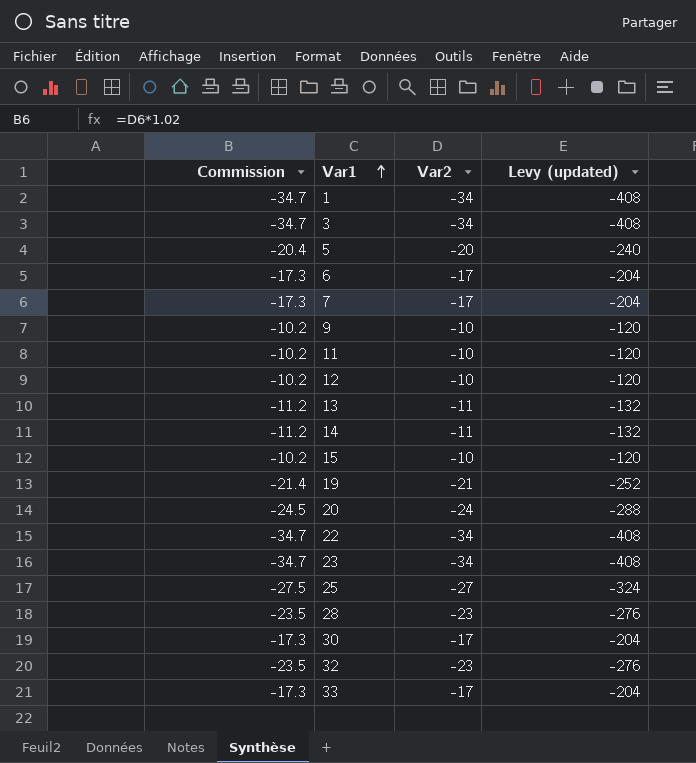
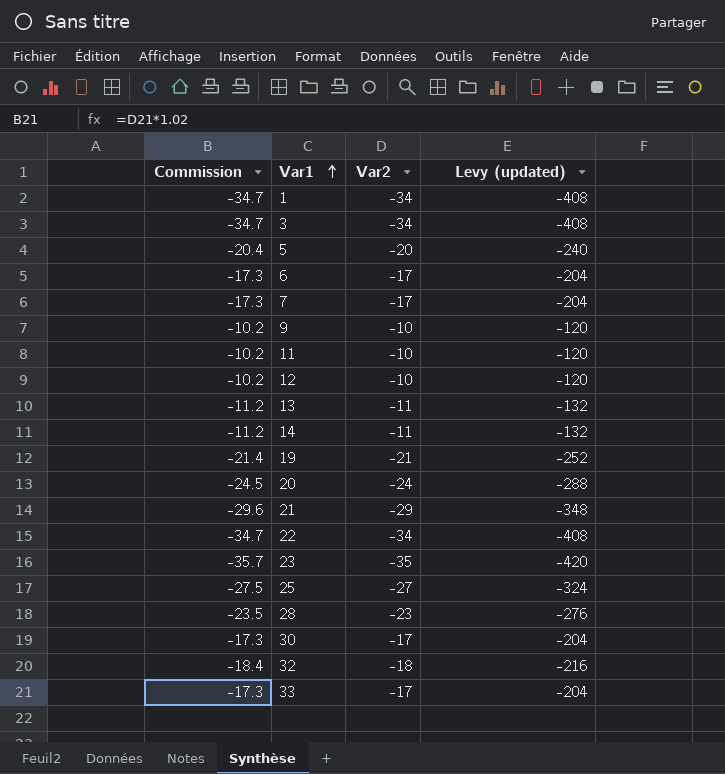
row 15: -10.2 | -10 | -120 -> none
row 21: none -> -29.6 | -29 | -348
23 | Commission: -34.7 -> -35.7
23 | Var2: -34 -> -35
23 | Levy (updated): -408 -> -420
32 | Commission: -23.5 -> -18.4
32 | Var2: -23 -> -18
32 | Levy (updated): -276 -> -216

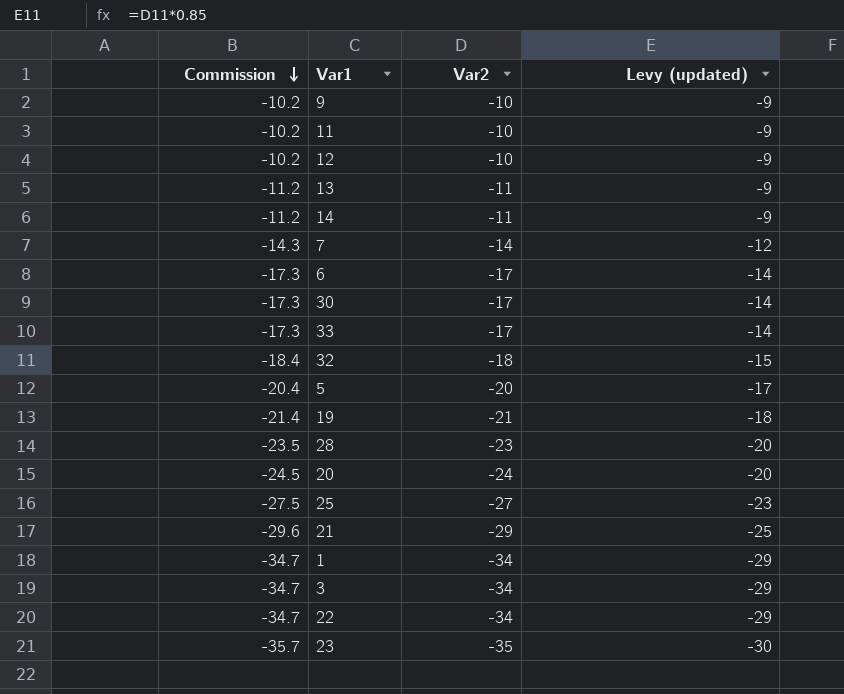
row order: Var1 ascending -> Commission descending
column Levy (updated) | formula: [Var2] * 12 -> [Var2] * 0.85
7 | Commission: -17.3 -> -14.3
7 | Var2: -17 -> -14

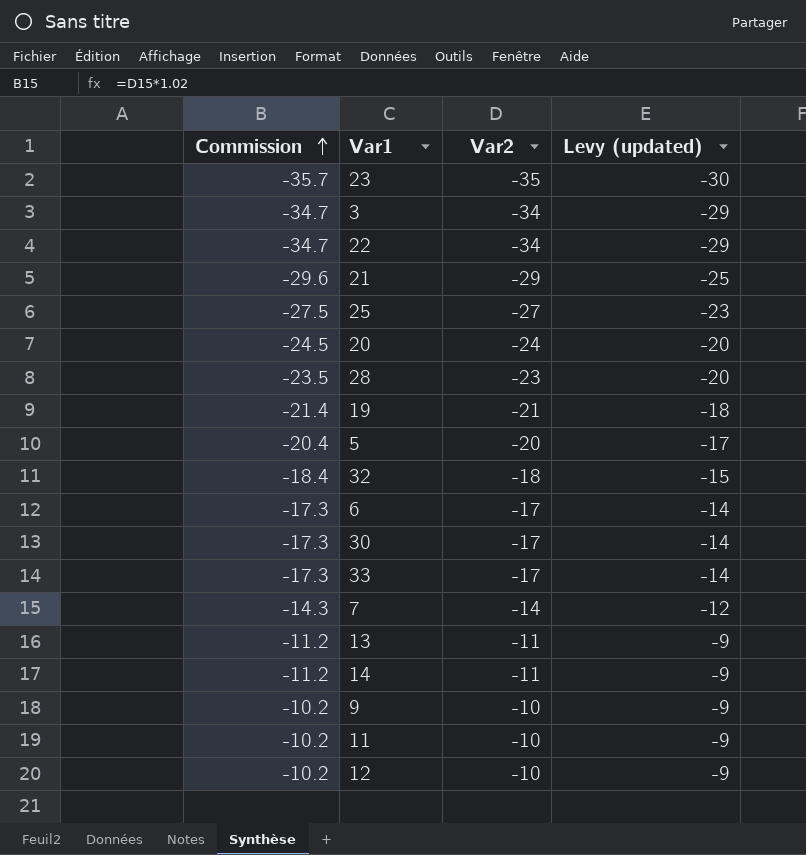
row order: Commission descending -> Commission ascending
row 1: -34.7 | -34 | -29 -> none

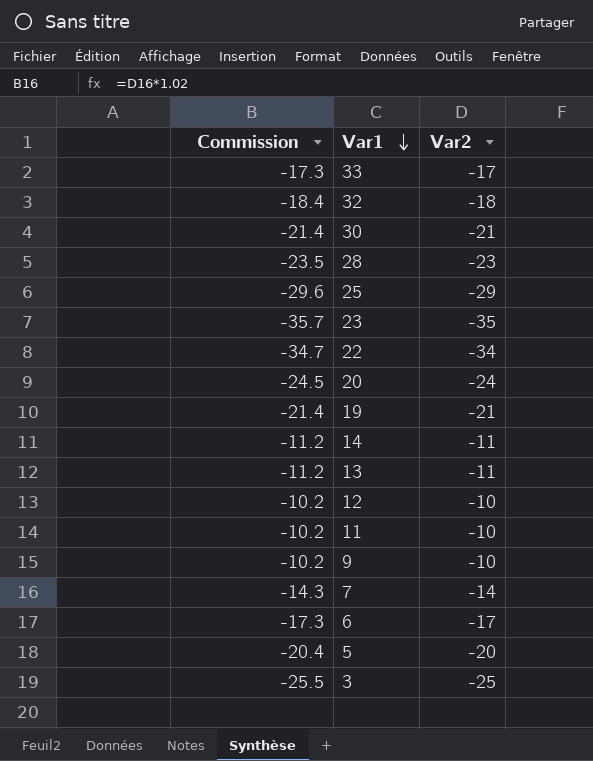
row order: Commission ascending -> Var1 descending
column Levy (updated) | formula: [Var2] * 0.85 -> none
row 21: -29.6 | -29 | -25 -> none
30 | Commission: -17.3 -> -21.4
30 | Var2: -17 -> -21
25 | Commission: -27.5 -> -29.6
25 | Var2: -27 -> -29
3 | Commission: -34.7 -> -25.5
3 | Var2: -34 -> -25

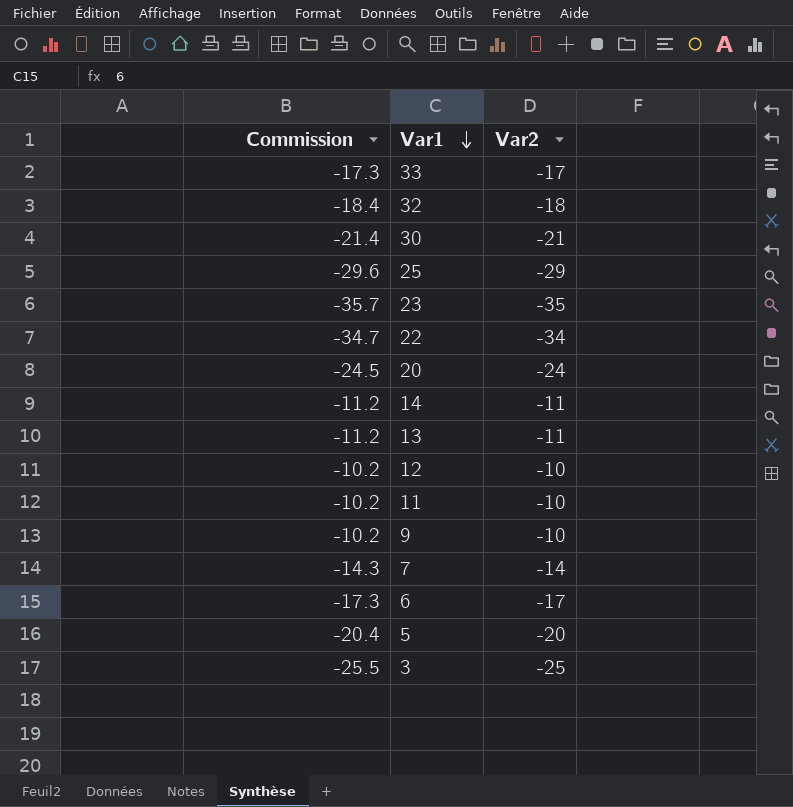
row 28: -23.5 | -23 -> none
row 19: -21.4 | -21 -> none

